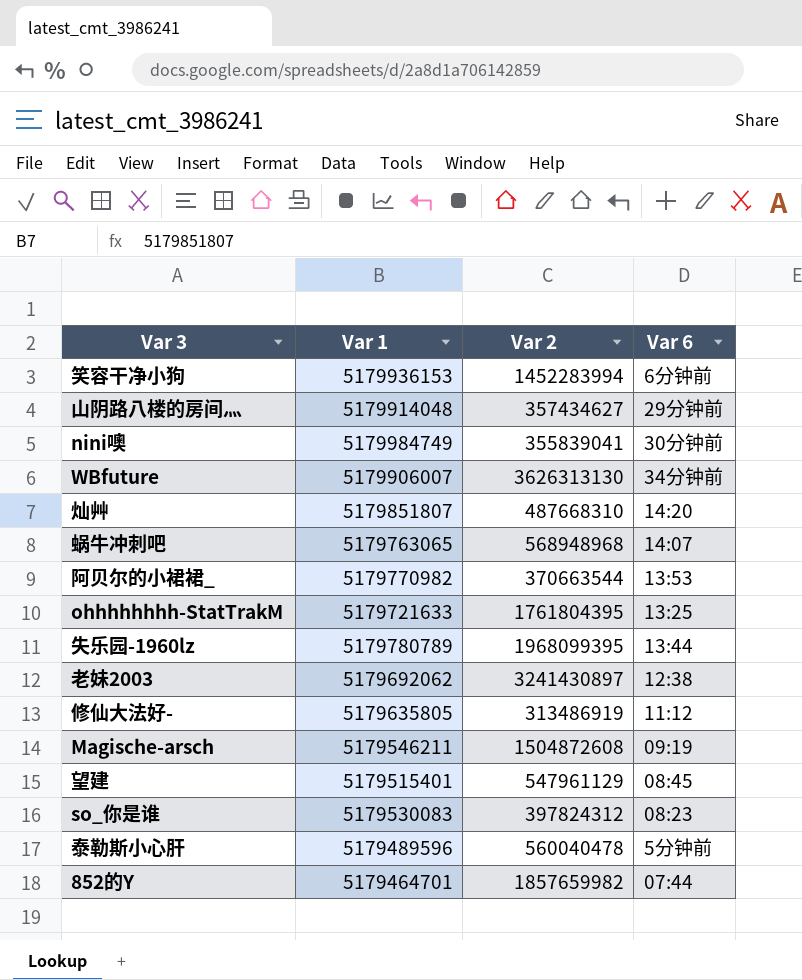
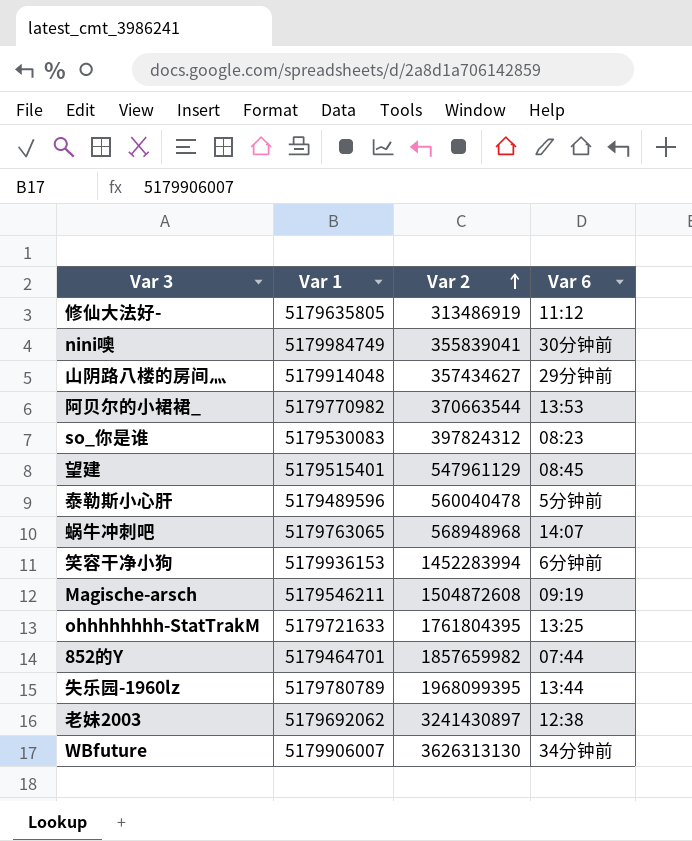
row order: none -> Var 2 ascending
row 灿艸: 5179851807 | 487668310 | 14:20 -> none

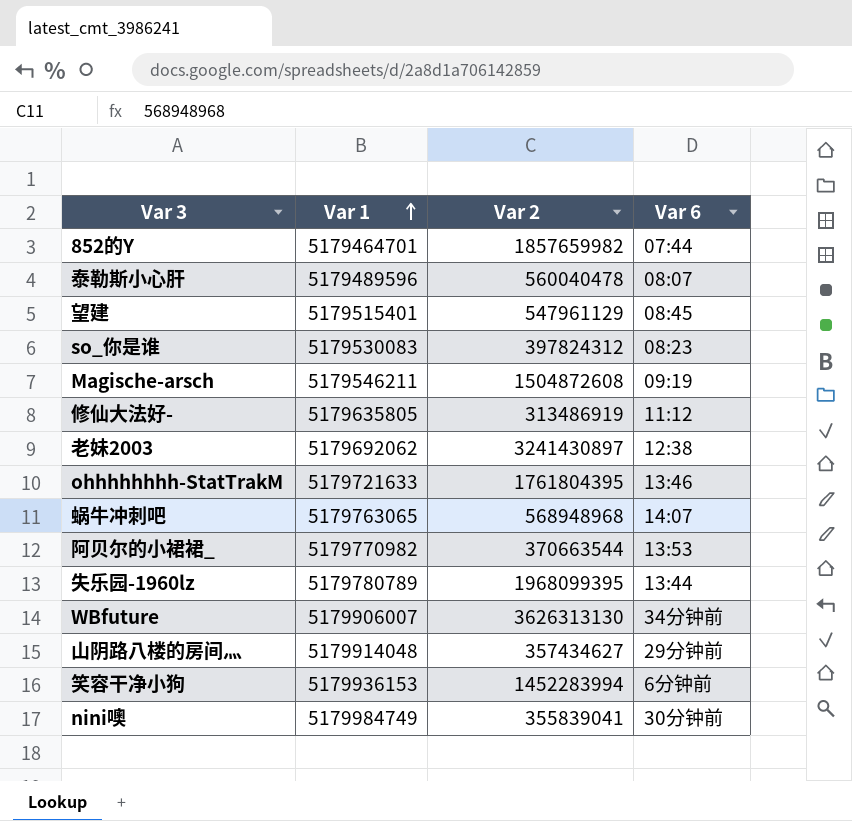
row order: Var 2 ascending -> Var 1 ascending
泰勒斯小心肝 | Var 6: 5分钟前 -> 08:07
ohhhhhhhh-StatTrakM | Var 6: 13:25 -> 13:46

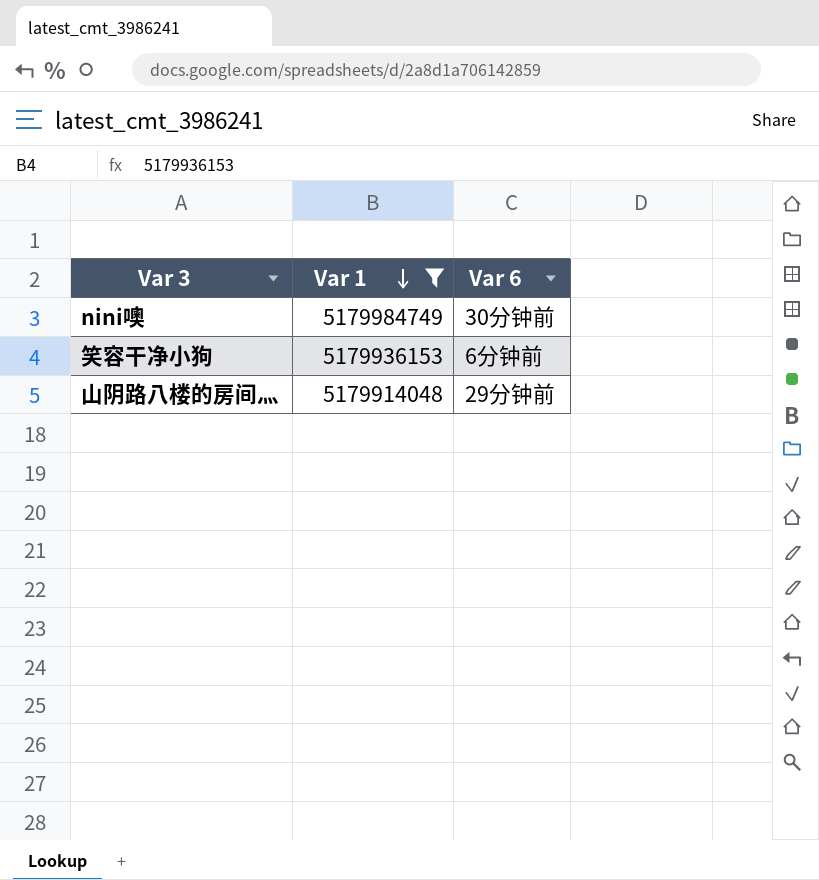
filter: none -> Var 1 >= 5179914048
row order: Var 1 ascending -> Var 1 descending
column Var 2 | position: 3 -> none

